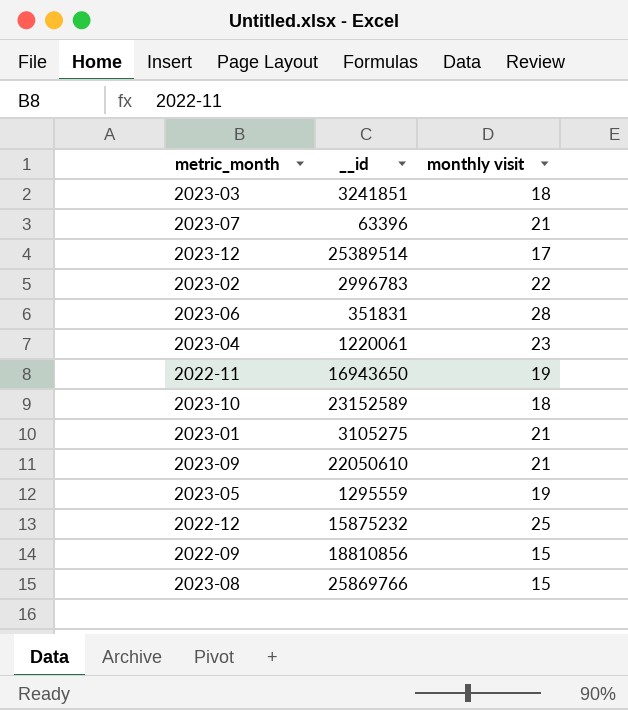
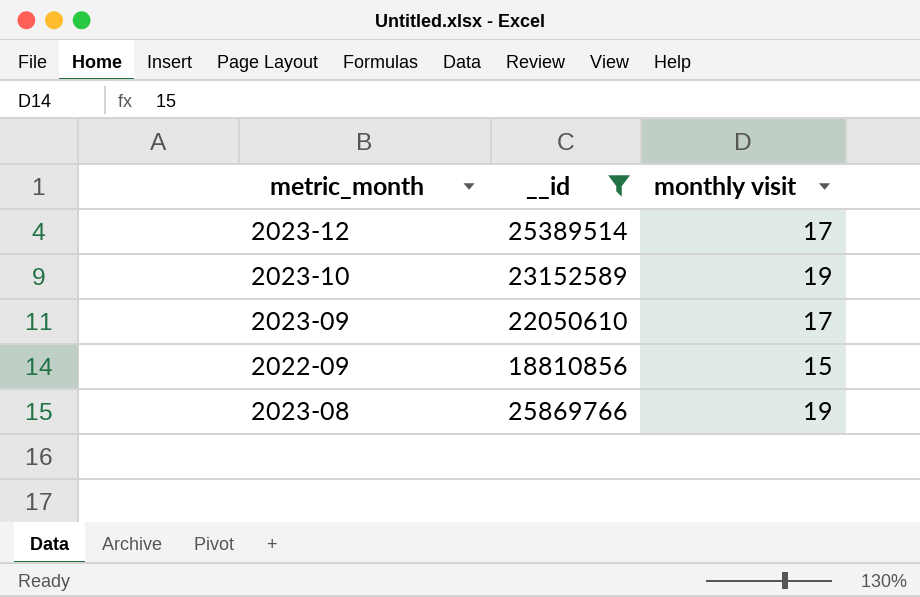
filter: none -> __id >= 18810856
2023-10 | monthly visit: 18 -> 19
2023-09 | monthly visit: 21 -> 17
2023-08 | monthly visit: 15 -> 19

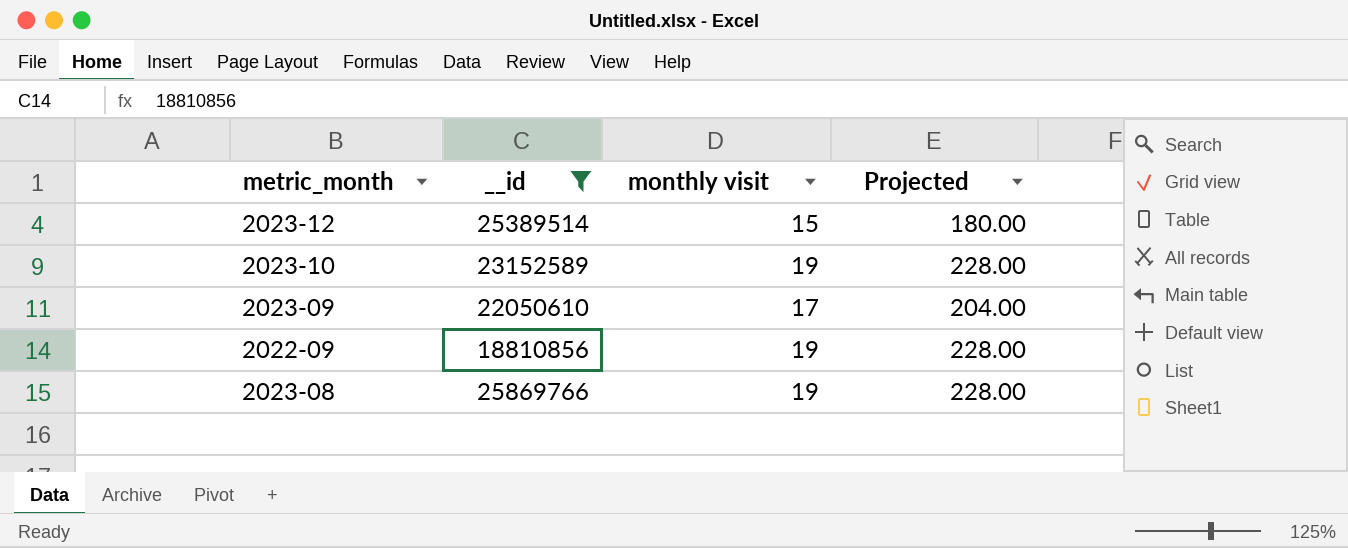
column Projected | formula: none -> [monthly visit] * 12
2023-12 | monthly visit: 17 -> 15
2022-09 | monthly visit: 15 -> 19

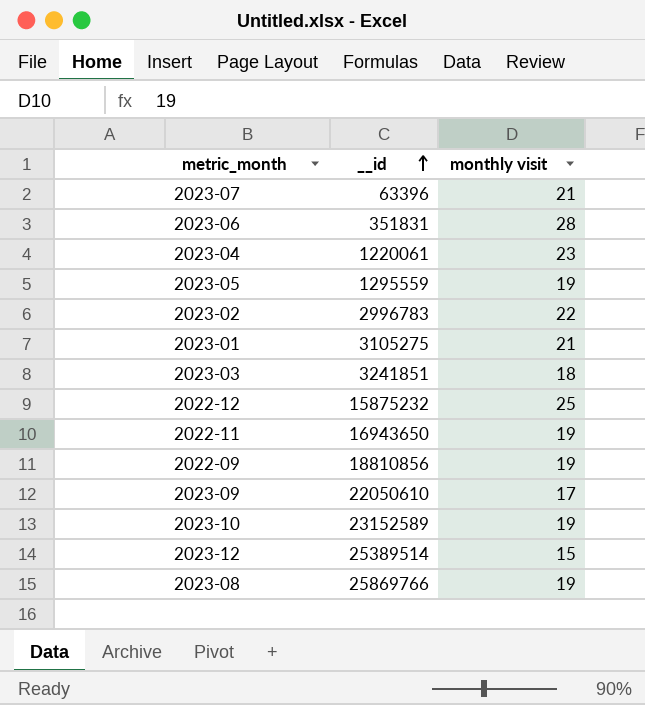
filter: __id >= 18810856 -> none
row order: none -> __id ascending
column Projected | formula: [monthly visit] * 12 -> none

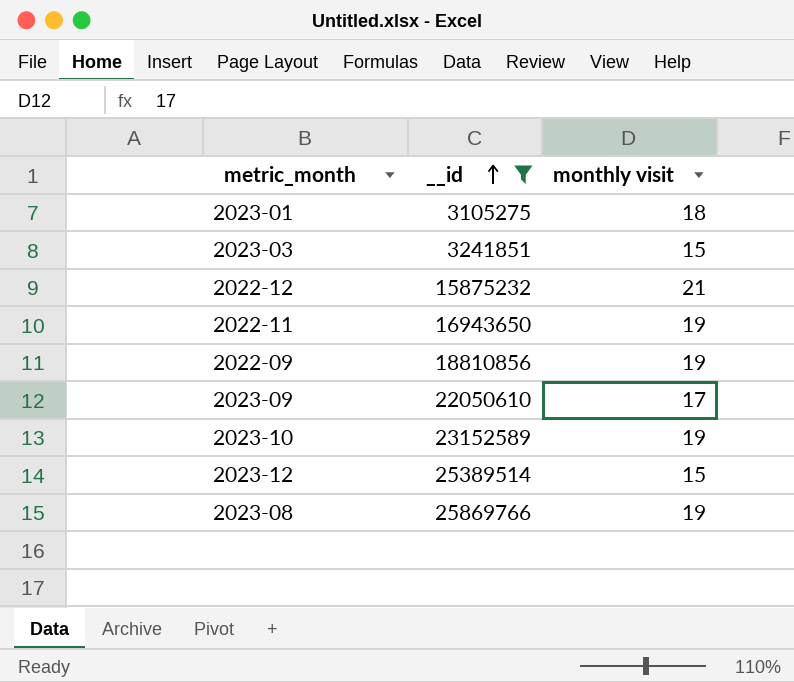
filter: none -> __id >= 3105275
2023-01 | monthly visit: 21 -> 18
2023-03 | monthly visit: 18 -> 15
2022-12 | monthly visit: 25 -> 21

